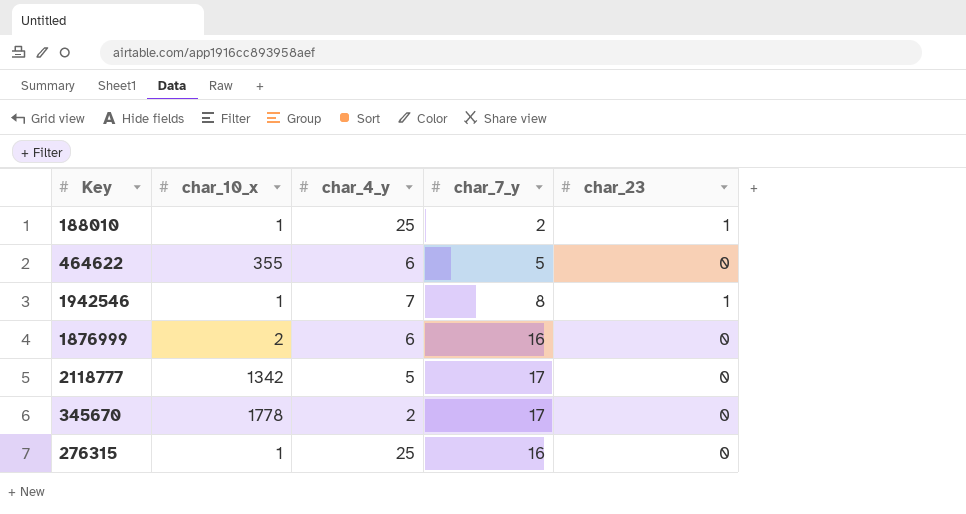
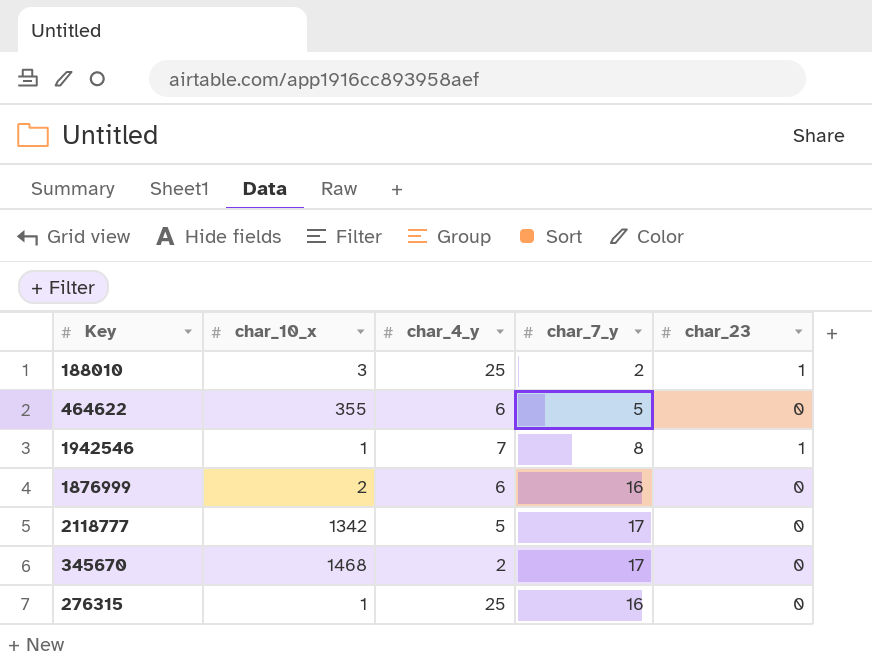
188010 | char_10_x: 1 -> 3
345670 | char_10_x: 1778 -> 1468

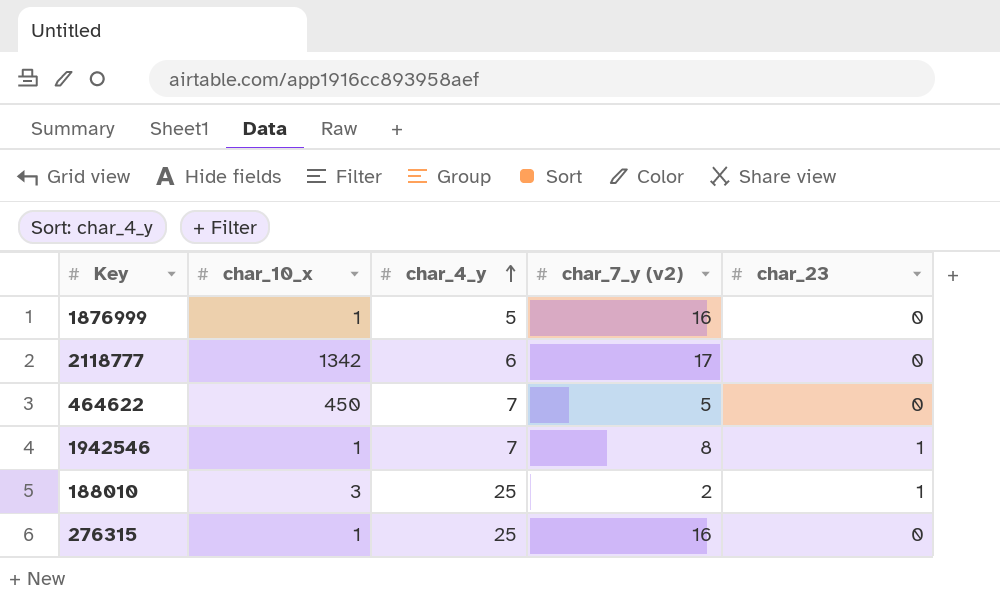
row order: none -> char_4_y ascending
column name: char_7_y -> char_7_y (v2)
row 345670: 1468 | 2 | 17 | 0 -> none
1876999 | char_10_x: 2 -> 1
1876999 | char_4_y: 6 -> 5
2118777 | char_4_y: 5 -> 6
464622 | char_10_x: 355 -> 450
464622 | char_4_y: 6 -> 7

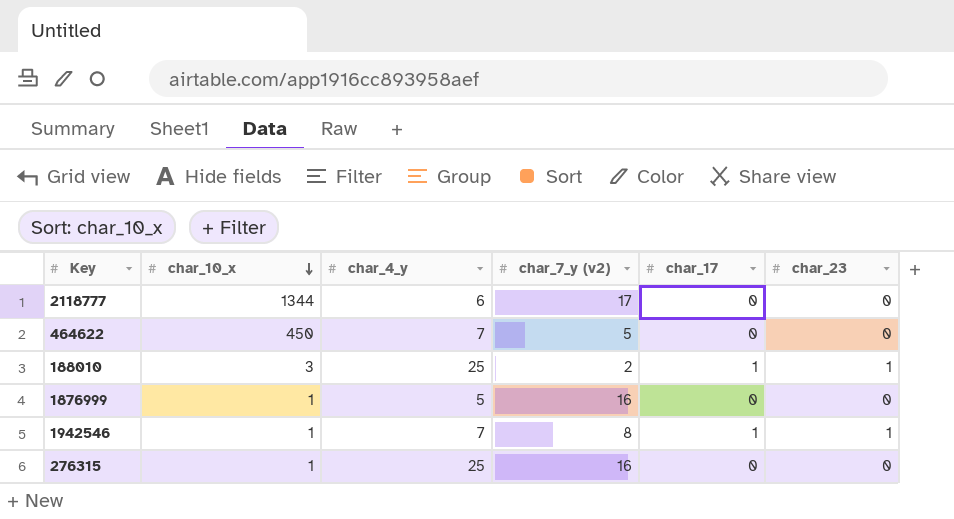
row order: char_4_y ascending -> char_10_x descending
column char_17 | position: none -> 5
2118777 | char_10_x: 1342 -> 1344

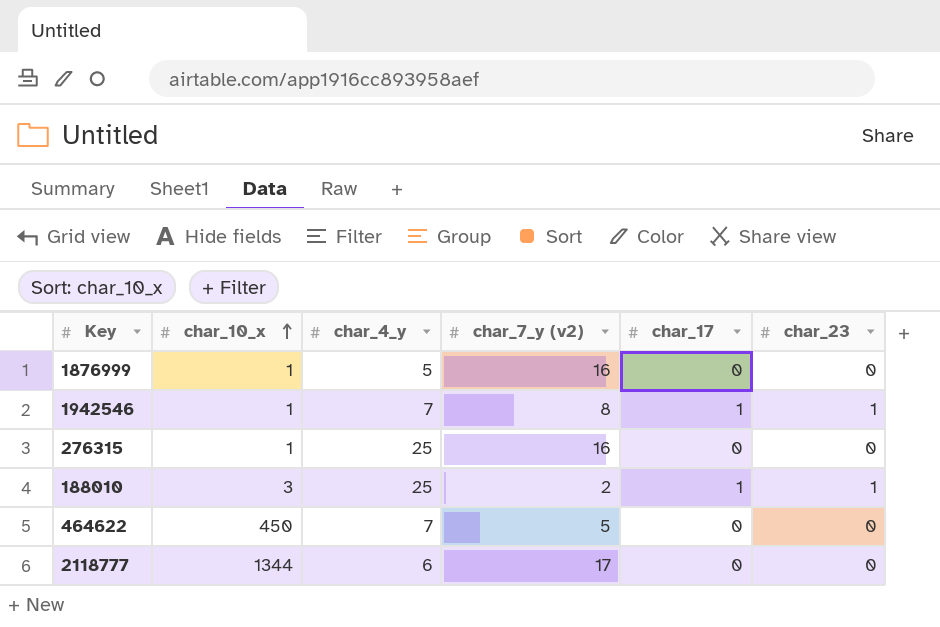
row order: char_10_x descending -> char_10_x ascending

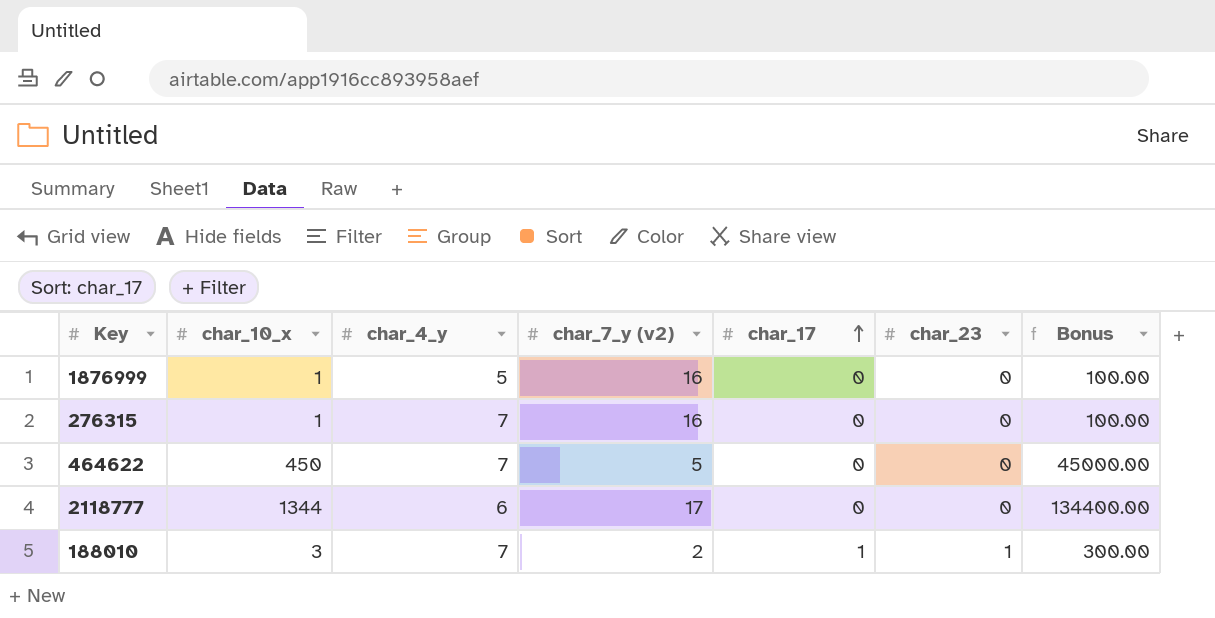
row order: char_10_x ascending -> char_17 ascending
column Bonus | formula: none -> [char_10_x] * 100
row 1942546: 1 | 7 | 8 | 1 | 1 -> none
276315 | char_4_y: 25 -> 7
188010 | char_4_y: 25 -> 7

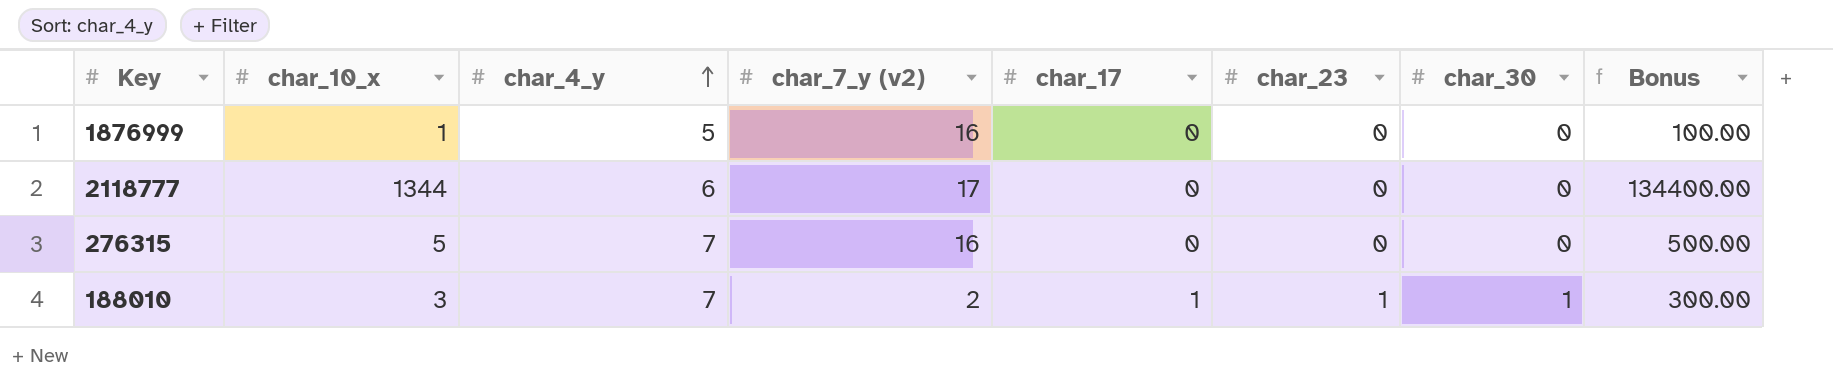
row order: char_17 ascending -> char_4_y ascending
column char_30 | position: none -> 7
row 464622: 450 | 7 | 5 | 0 | 0 | 45000.00 -> none
276315 | char_10_x: 1 -> 5
276315 | Bonus: 100.00 -> 500.00

